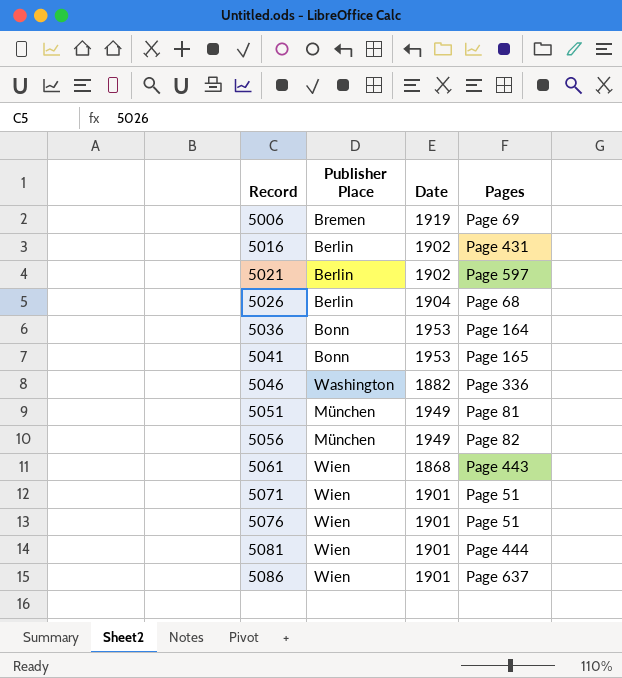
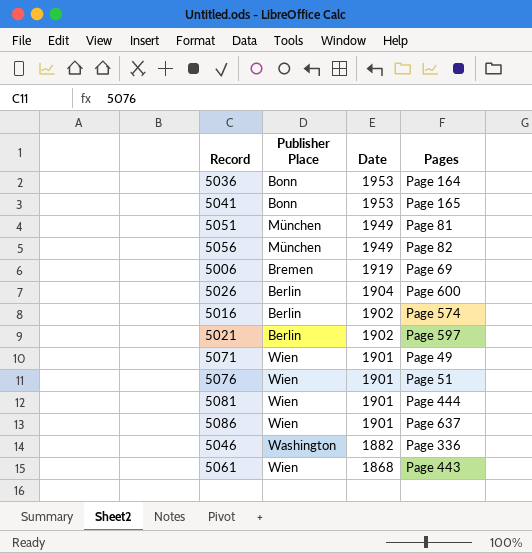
row order: Record ascending -> Date descending
5026 | Pages: Page 68 -> Page 600
5016 | Pages: Page 431 -> Page 574
5071 | Pages: Page 51 -> Page 49

